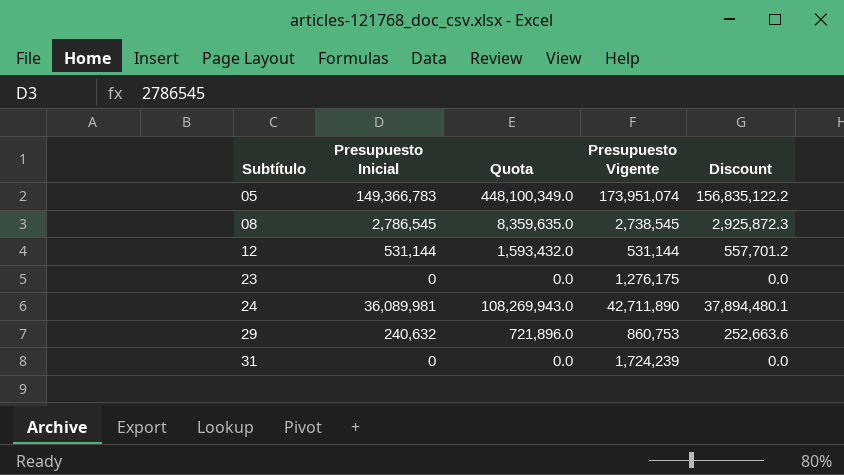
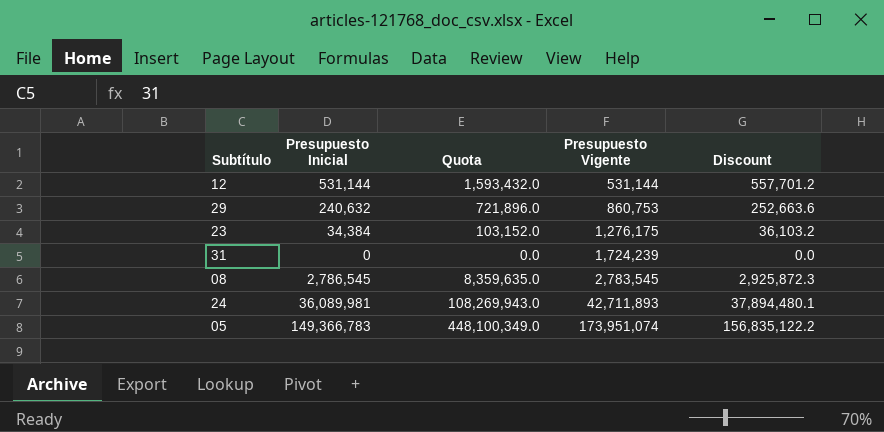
row order: Subtítulo ascending -> Presupuesto Vigente ascending
23 | Presupuesto Inicial: 0 -> 34,384
23 | Quota: 0.0 -> 103,152.0
23 | Discount: 0.0 -> 36,103.2
08 | Presupuesto Vigente: 2,738,545 -> 2,783,545
24 | Presupuesto Vigente: 42,711,890 -> 42,711,893

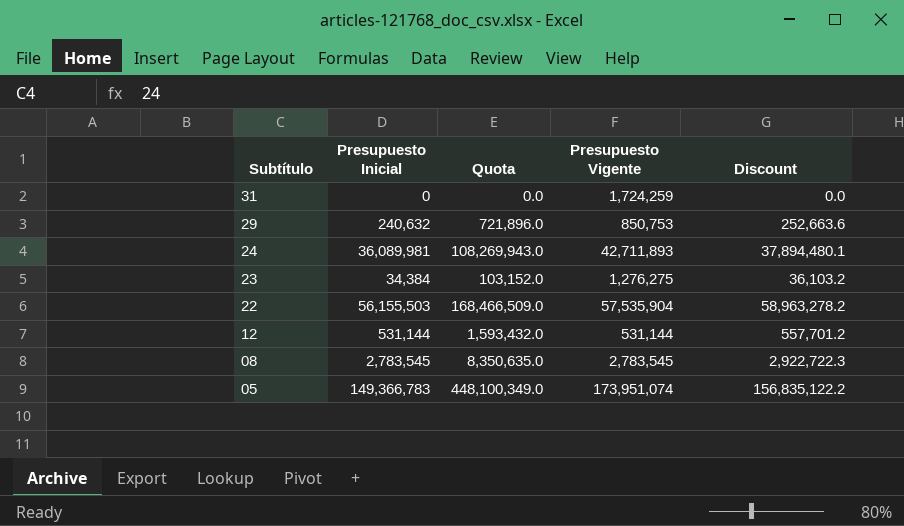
row order: Presupuesto Vigente ascending -> Subtítulo descending
31 | Presupuesto Vigente: 1,724,239 -> 1,724,259
29 | Presupuesto Vigente: 860,753 -> 850,753
23 | Presupuesto Vigente: 1,276,175 -> 1,276,275
row 22: none -> 56,155,503 | 168,466,509.0 | 57,535,904 | 58,963,278.2
08 | Presupuesto Inicial: 2,786,545 -> 2,783,545
08 | Quota: 8,359,635.0 -> 8,350,635.0
08 | Discount: 2,925,872.3 -> 2,922,722.3

